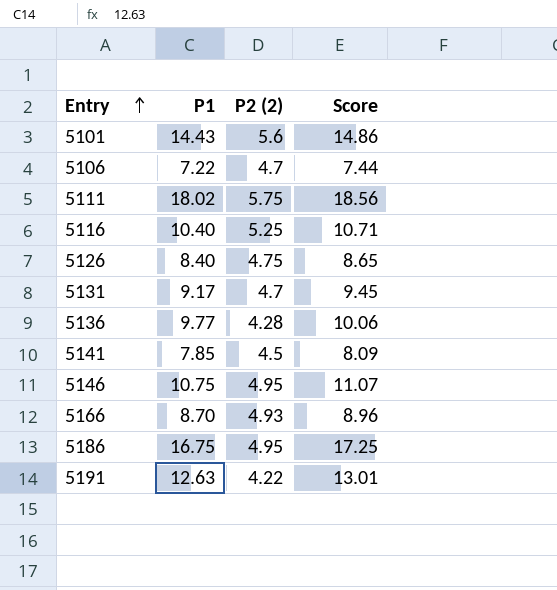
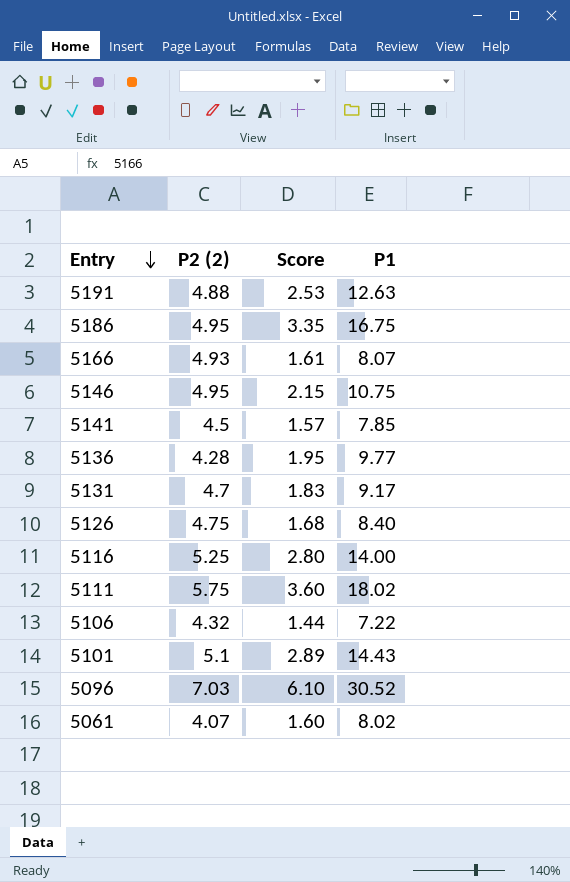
row order: Entry ascending -> Entry descending
column Score | formula: [P1] * 1.03 -> [P1] * 0.2
column P1 | position: 2 -> 4
5191 | P2 (2): 4.22 -> 4.88
5166 | P1: 8.70 -> 8.07
5116 | P1: 10.40 -> 14.00
5106 | P2 (2): 4.7 -> 4.32
5101 | P2 (2): 5.6 -> 5.1
row 5096: none -> 7.03 | 6.10 | 30.52
row 5061: none -> 4.07 | 1.60 | 8.02

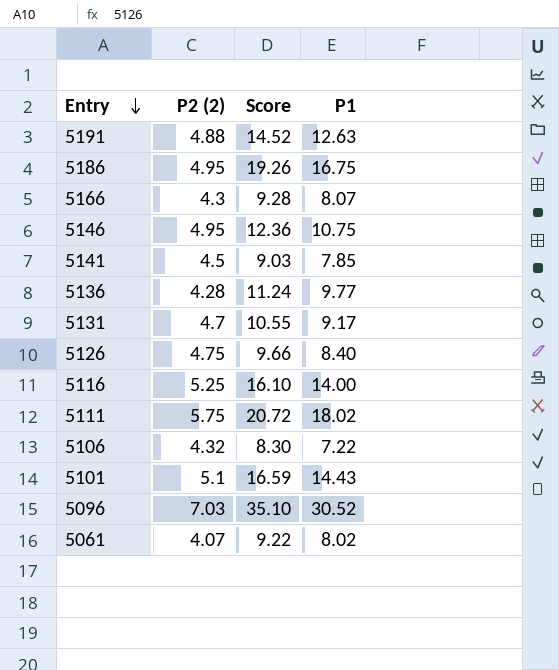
column Score | formula: [P1] * 0.2 -> [P1] * 1.15
5166 | P2 (2): 4.93 -> 4.3

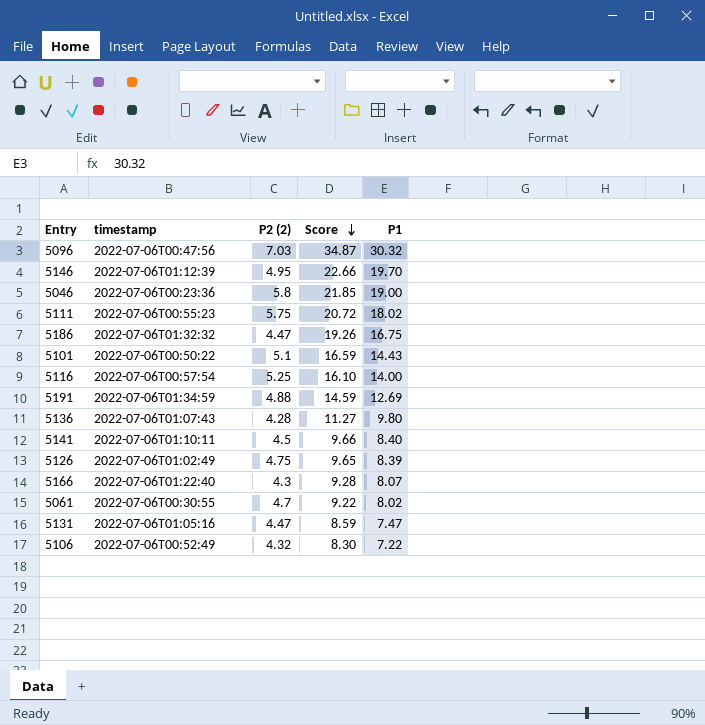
row order: Entry descending -> Score descending
column timestamp | position: none -> 2
5096 | Score: 35.10 -> 34.87
5096 | P1: 30.52 -> 30.32
5146 | Score: 12.36 -> 22.66
5146 | P1: 10.75 -> 19.70
row 5046: none -> 2022-07-06T00:23:36 | 5.8 | 21.85 | 19.00
5186 | P2 (2): 4.95 -> 4.47
5191 | Score: 14.52 -> 14.59
5191 | P1: 12.63 -> 12.69
5136 | Score: 11.24 -> 11.27
5136 | P1: 9.77 -> 9.80
5141 | Score: 9.03 -> 9.66
5141 | P1: 7.85 -> 8.40
5126 | Score: 9.66 -> 9.65
5126 | P1: 8.40 -> 8.39
5061 | P2 (2): 4.07 -> 4.7
5131 | P2 (2): 4.7 -> 4.47
5131 | Score: 10.55 -> 8.59
5131 | P1: 9.17 -> 7.47

